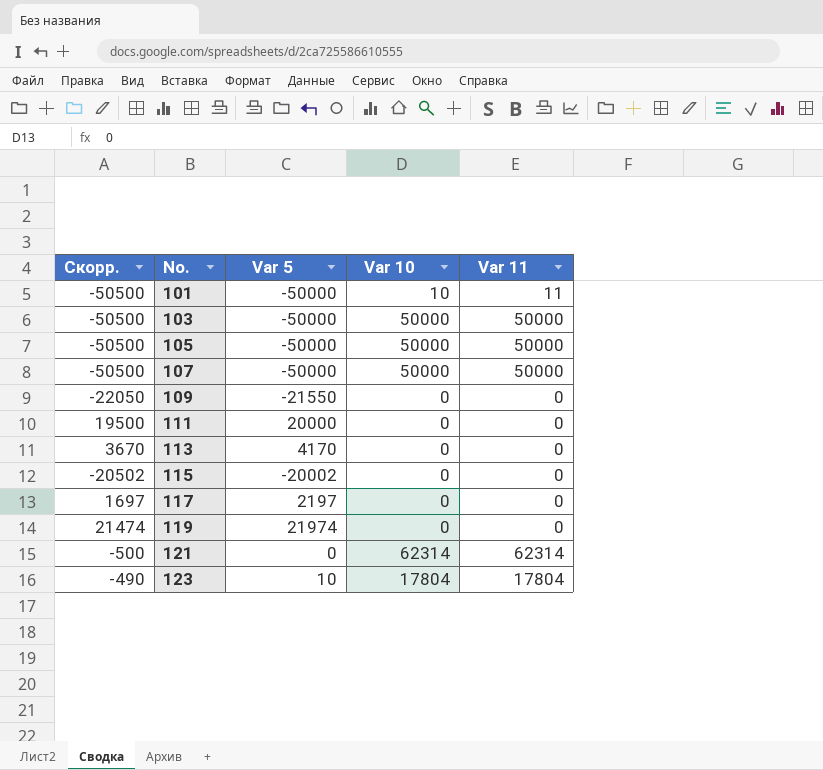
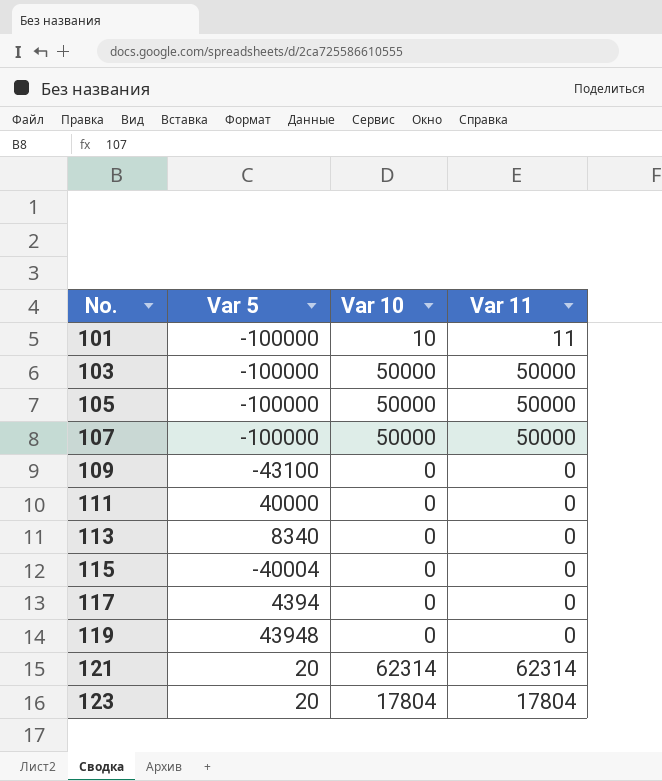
column Скорр. | formula: [Var 5] - 500 -> none
101 | Var 5: -50000 -> -100000
103 | Var 5: -50000 -> -100000
105 | Var 5: -50000 -> -100000
107 | Var 5: -50000 -> -100000
109 | Var 5: -21550 -> -43100
111 | Var 5: 20000 -> 40000
113 | Var 5: 4170 -> 8340
115 | Var 5: -20002 -> -40004
117 | Var 5: 2197 -> 4394
119 | Var 5: 21974 -> 43948
121 | Var 5: 0 -> 20
123 | Var 5: 10 -> 20

